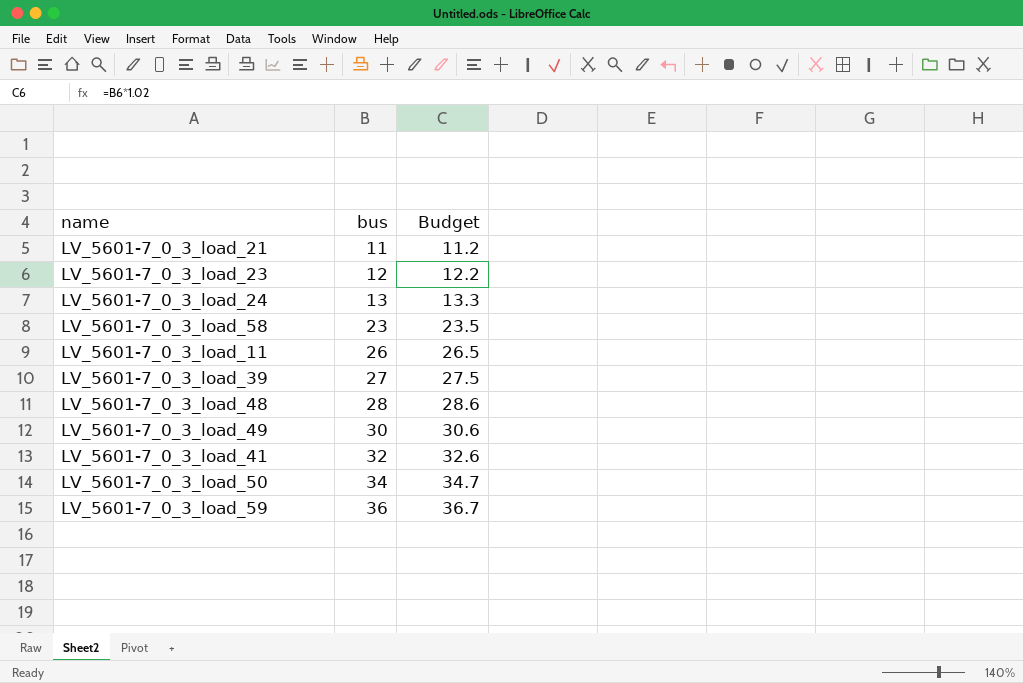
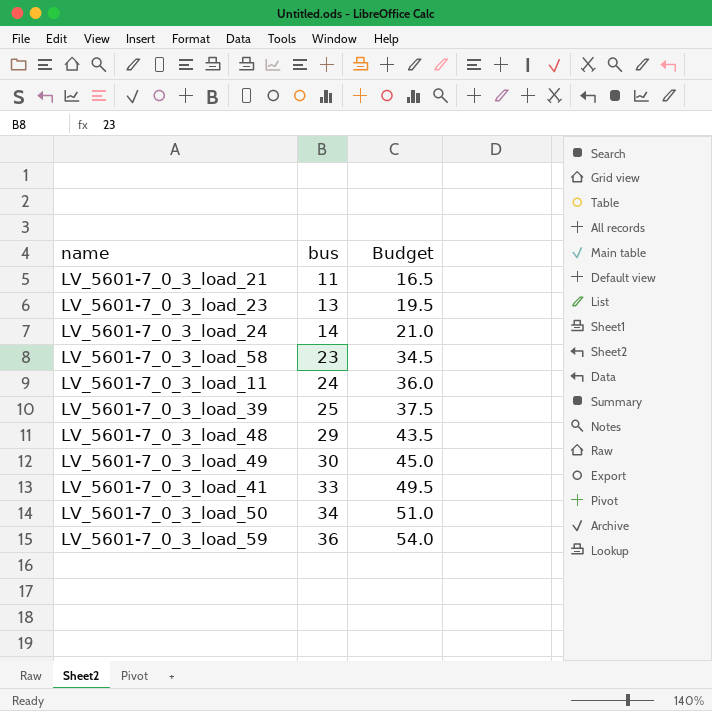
column Budget | formula: [bus] * 1.02 -> [bus] * 1.5
LV_5601-7_0_3_load_23 | bus: 12 -> 13
LV_5601-7_0_3_load_24 | bus: 13 -> 14
LV_5601-7_0_3_load_11 | bus: 26 -> 24
LV_5601-7_0_3_load_39 | bus: 27 -> 25
LV_5601-7_0_3_load_48 | bus: 28 -> 29
LV_5601-7_0_3_load_41 | bus: 32 -> 33

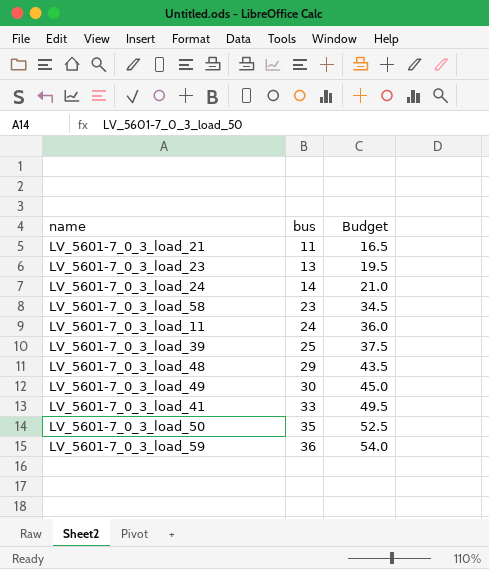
LV_5601-7_0_3_load_50 | bus: 34 -> 35
LV_5601-7_0_3_load_50 | Budget: 51.0 -> 52.5

